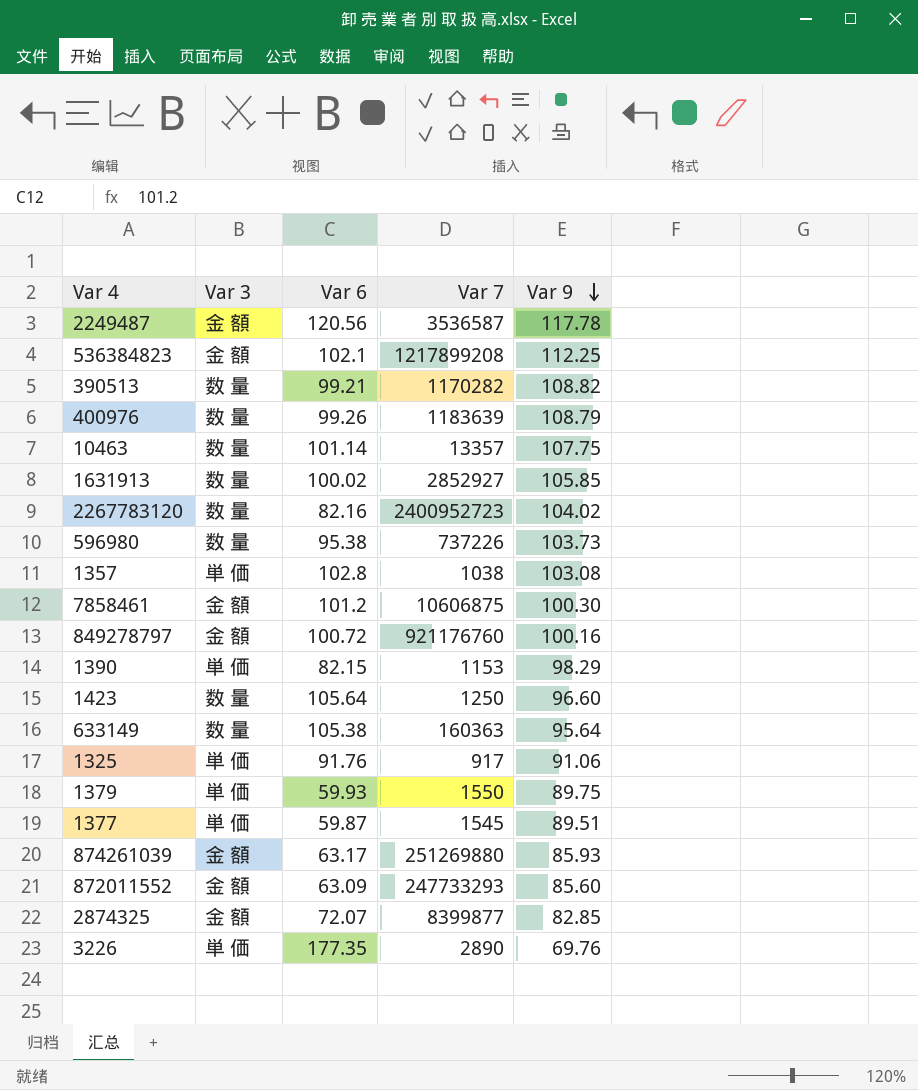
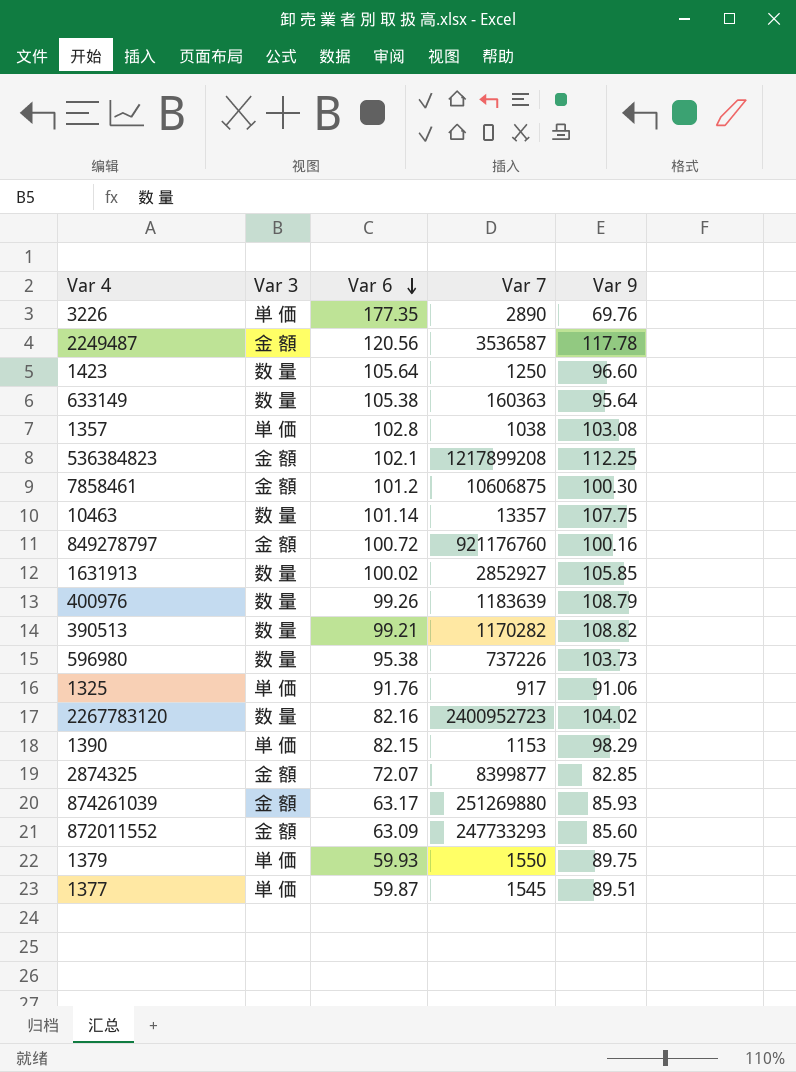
row order: Var 9 descending -> Var 6 descending

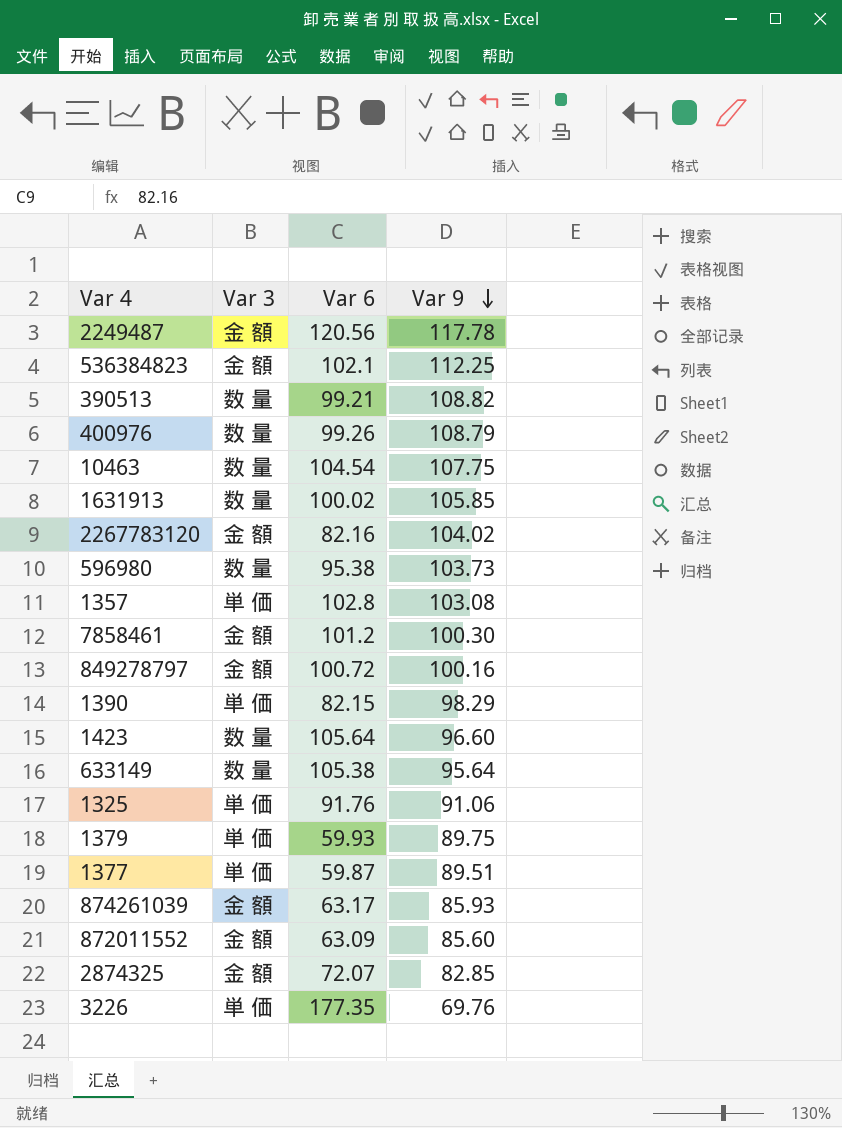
row order: Var 6 descending -> Var 9 descending
column Var 7 | position: 4 -> none
10463 | Var 6: 101.14 -> 104.54
2267783120 | Var 3: 数 量 -> 金 額

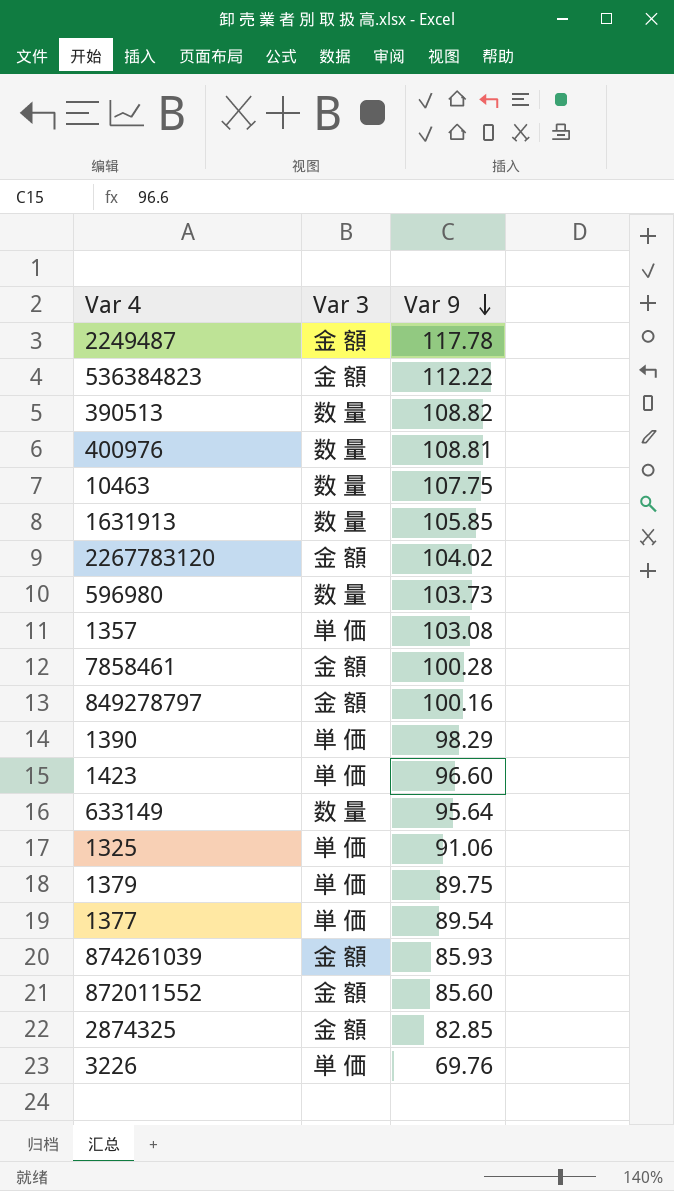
column Var 6 | position: 3 -> none
536384823 | Var 9: 112.25 -> 112.22
400976 | Var 9: 108.79 -> 108.81
7858461 | Var 9: 100.30 -> 100.28
1423 | Var 3: 数 量 -> 単 価
1377 | Var 9: 89.51 -> 89.54

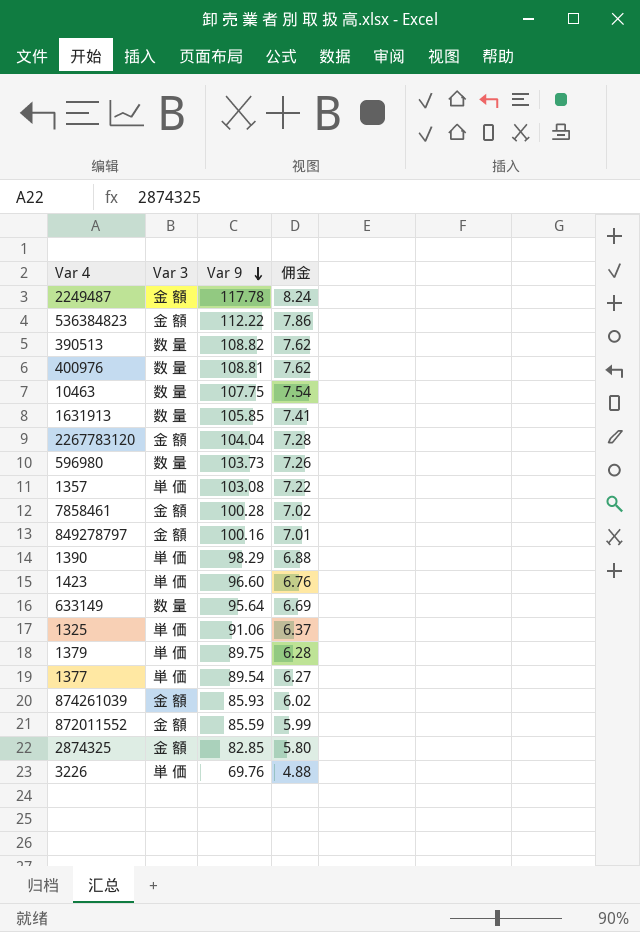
column 佣金 | formula: none -> [Var 9] * 0.07
2267783120 | Var 9: 104.02 -> 104.04
872011552 | Var 9: 85.60 -> 85.59

